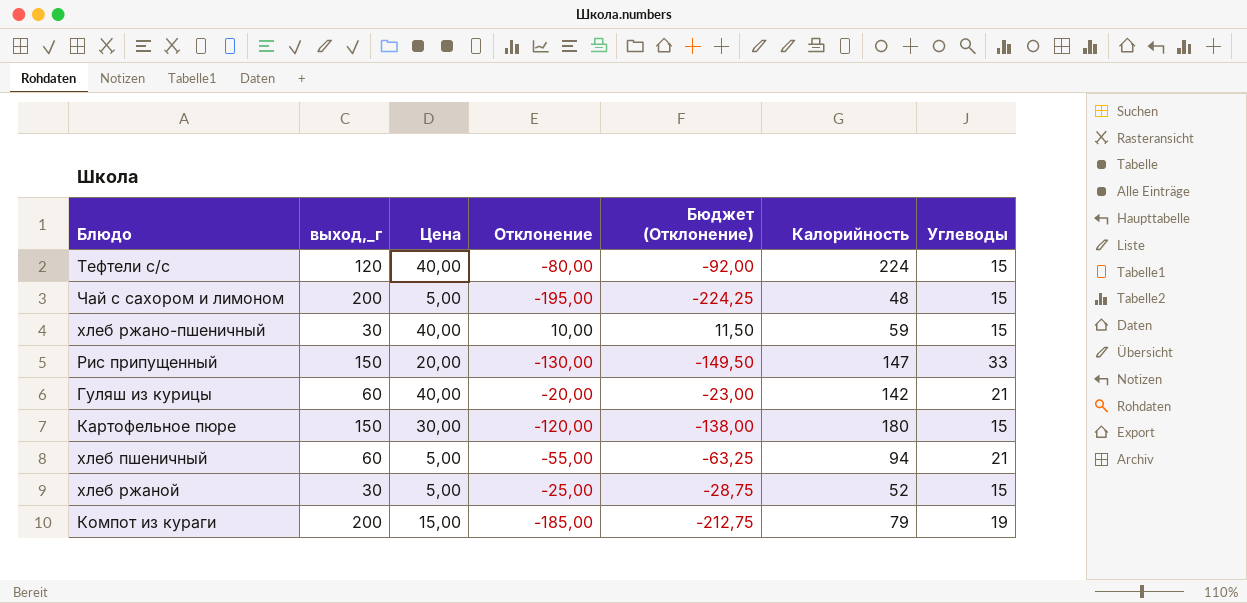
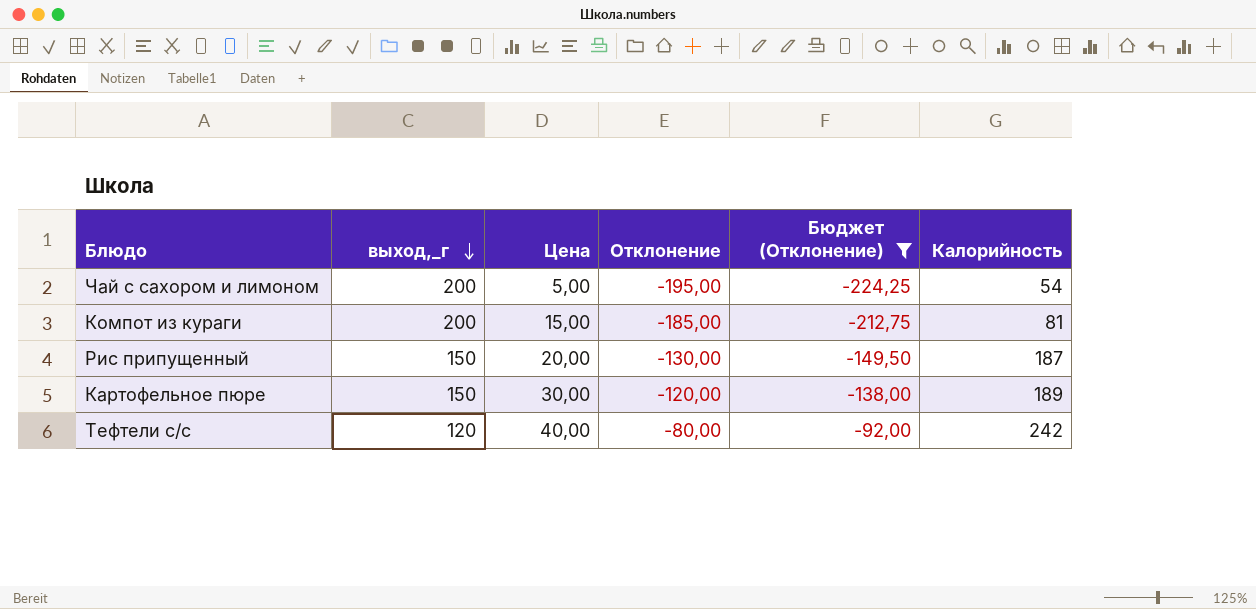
filter: none -> Бюджет (Отклонение) <= -92,00
row order: none -> выход,_г descending
column Углеводы | position: 7 -> none
Чай с сахором и лимоном | Калорийность: 48 -> 54
Компот из кураги | Калорийность: 79 -> 81
Рис припущенный | Калорийность: 147 -> 187
Картофельное пюре | Калорийность: 180 -> 189
Тефтели с/с | Калорийность: 224 -> 242

